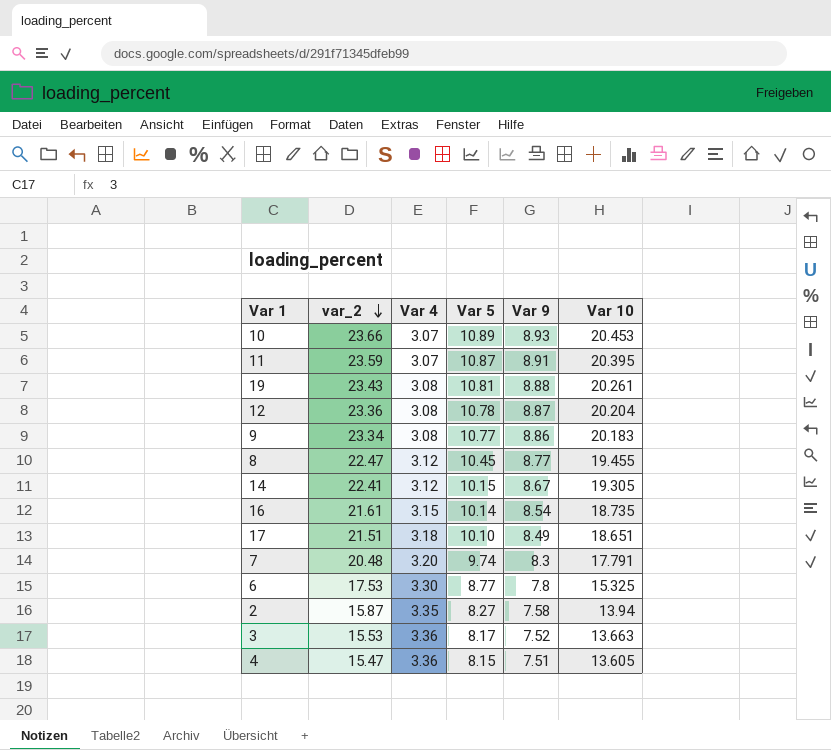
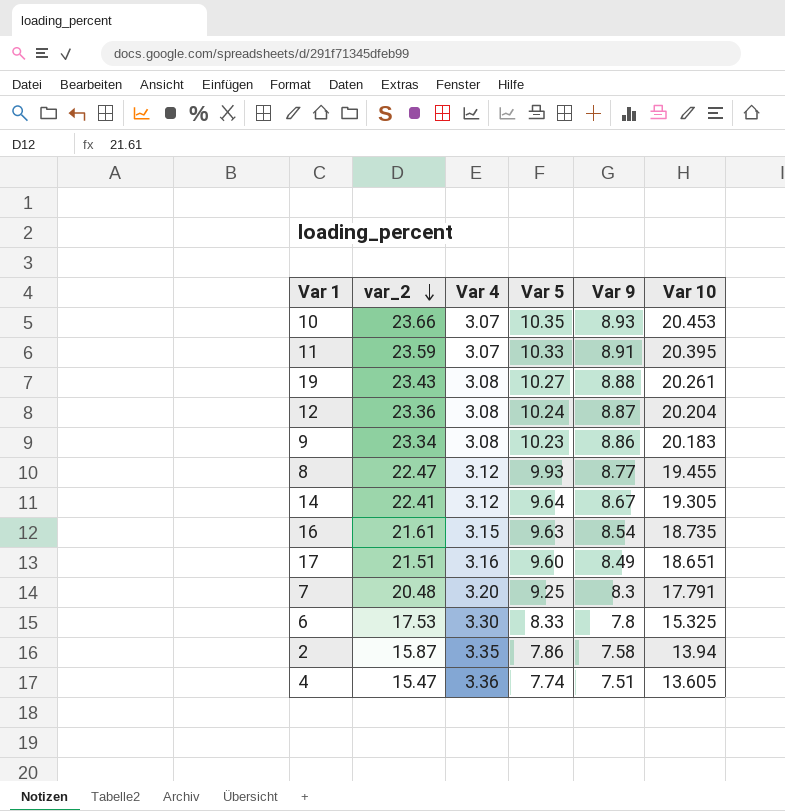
row 3: 15.53 | 3.36 | 8.17 | 7.52 | 13.663 -> none
10 | Var 5: 10.89 -> 10.35
11 | Var 5: 10.87 -> 10.33
19 | Var 5: 10.81 -> 10.27
12 | Var 5: 10.78 -> 10.24
9 | Var 5: 10.77 -> 10.23
8 | Var 5: 10.45 -> 9.93
14 | Var 5: 10.15 -> 9.64
16 | Var 5: 10.14 -> 9.63
17 | Var 4: 3.18 -> 3.16
17 | Var 5: 10.10 -> 9.60
7 | Var 5: 9.74 -> 9.25
6 | Var 5: 8.77 -> 8.33
2 | Var 5: 8.27 -> 7.86
4 | Var 5: 8.15 -> 7.74

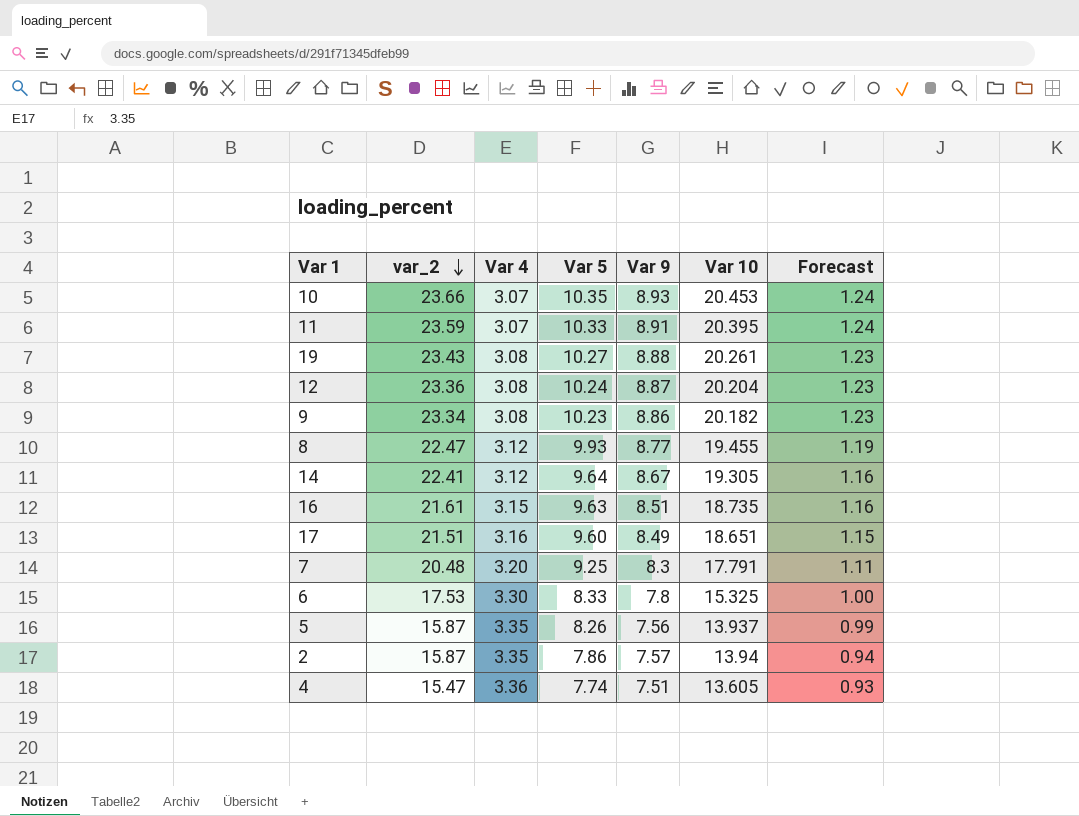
column Forecast | formula: none -> [Var 5] * 0.12
9 | Var 10: 20.183 -> 20.182
16 | Var 9: 8.54 -> 8.51
row 5: none -> 15.87 | 3.35 | 8.26 | 7.56 | 13.937 | 0.99
2 | Var 9: 7.58 -> 7.57

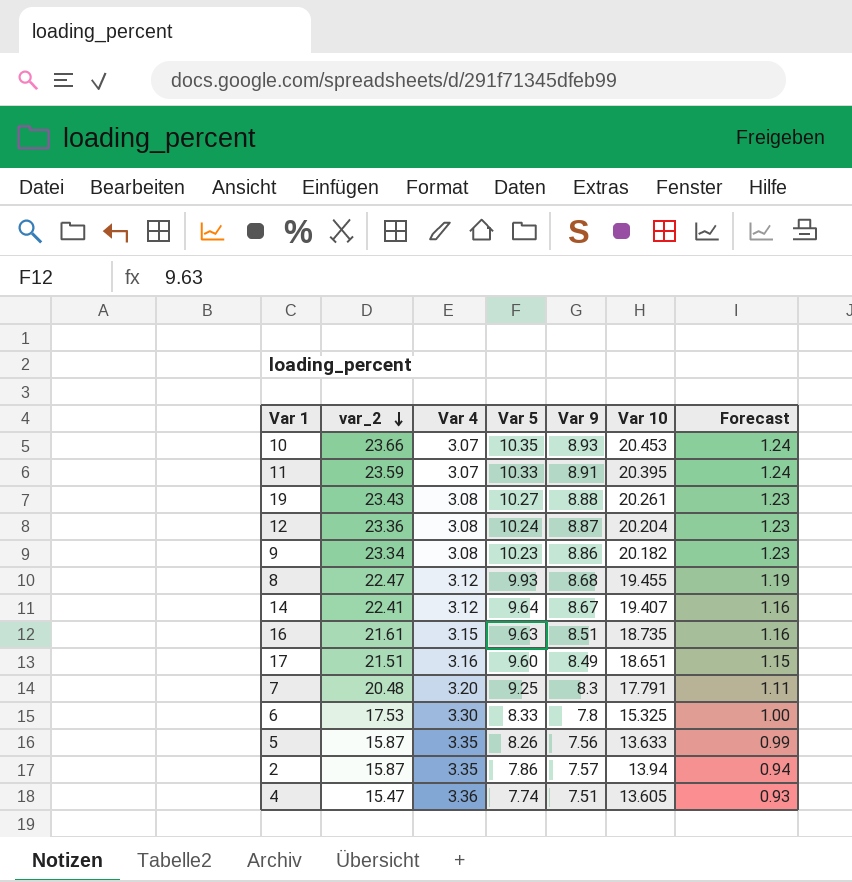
8 | Var 9: 8.77 -> 8.68
14 | Var 10: 19.305 -> 19.407
5 | Var 10: 13.937 -> 13.633

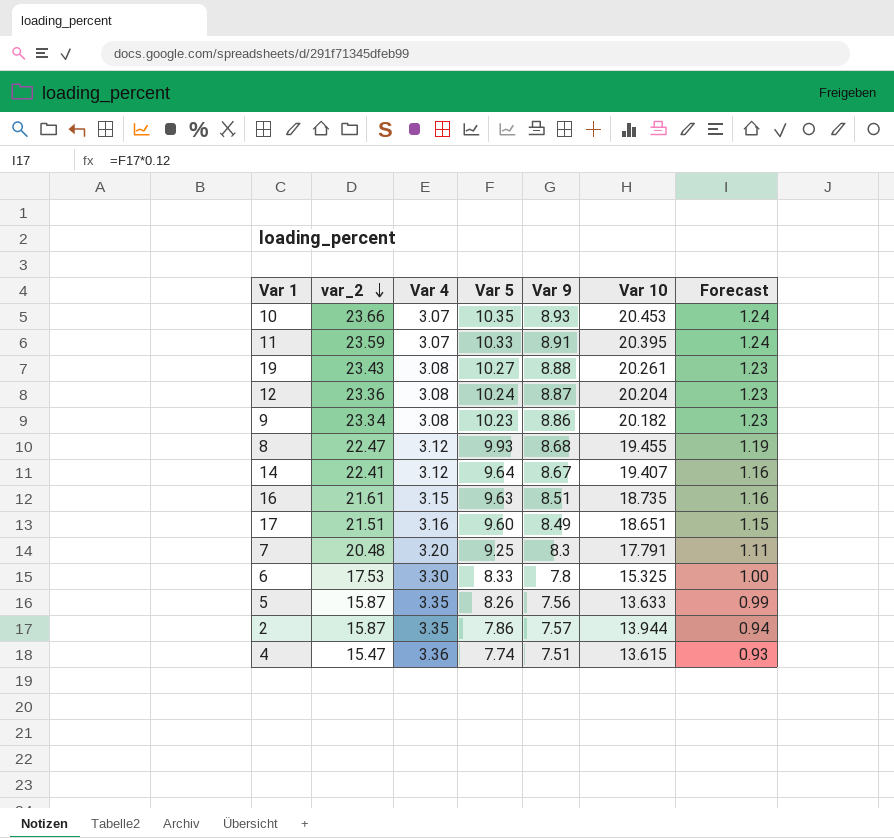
2 | Var 10: 13.94 -> 13.944
4 | Var 10: 13.605 -> 13.615

